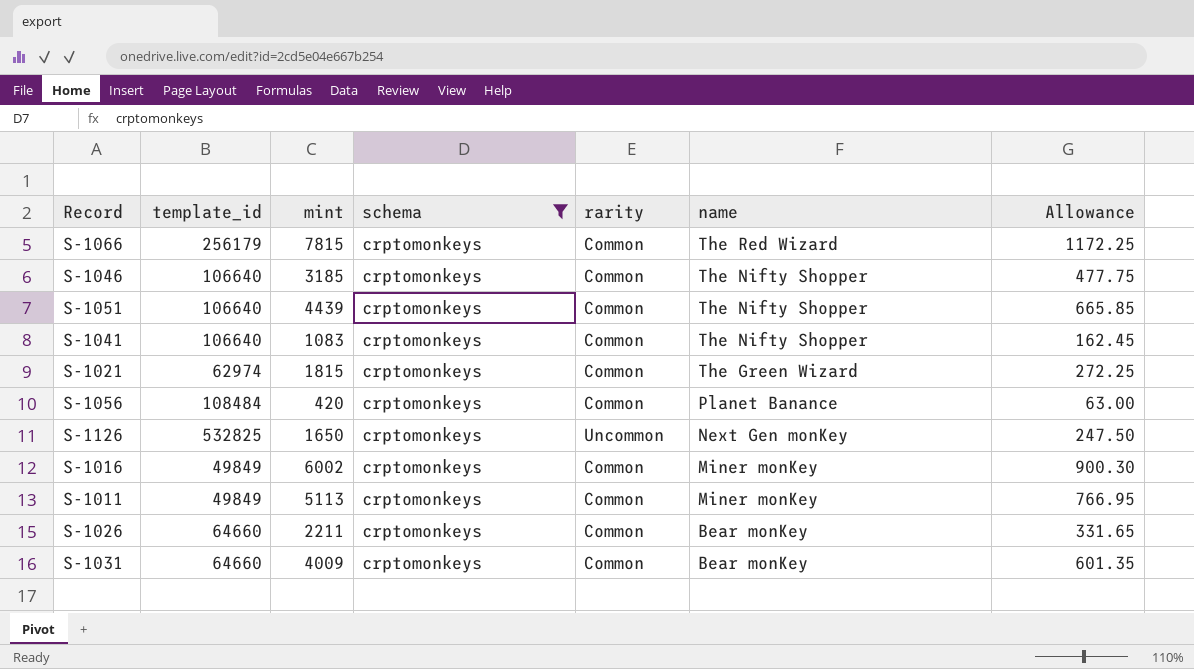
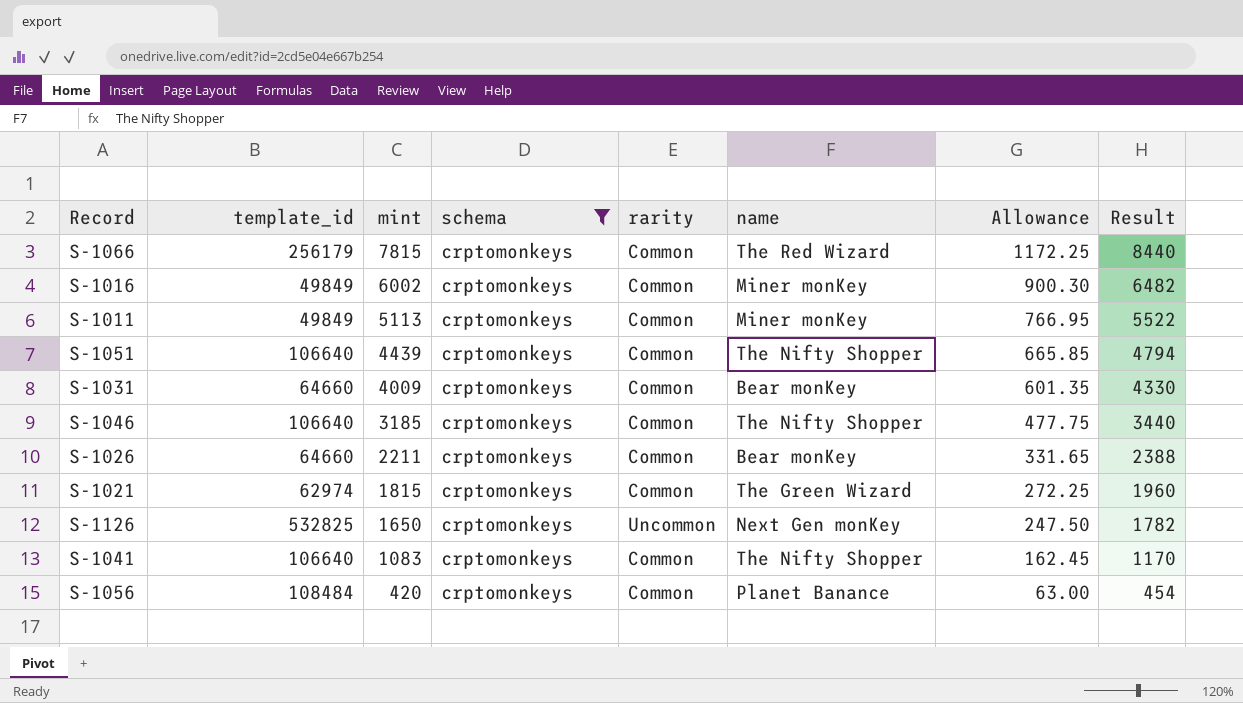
row order: name descending -> mint descending
column Result | formula: none -> [mint] * 1.08

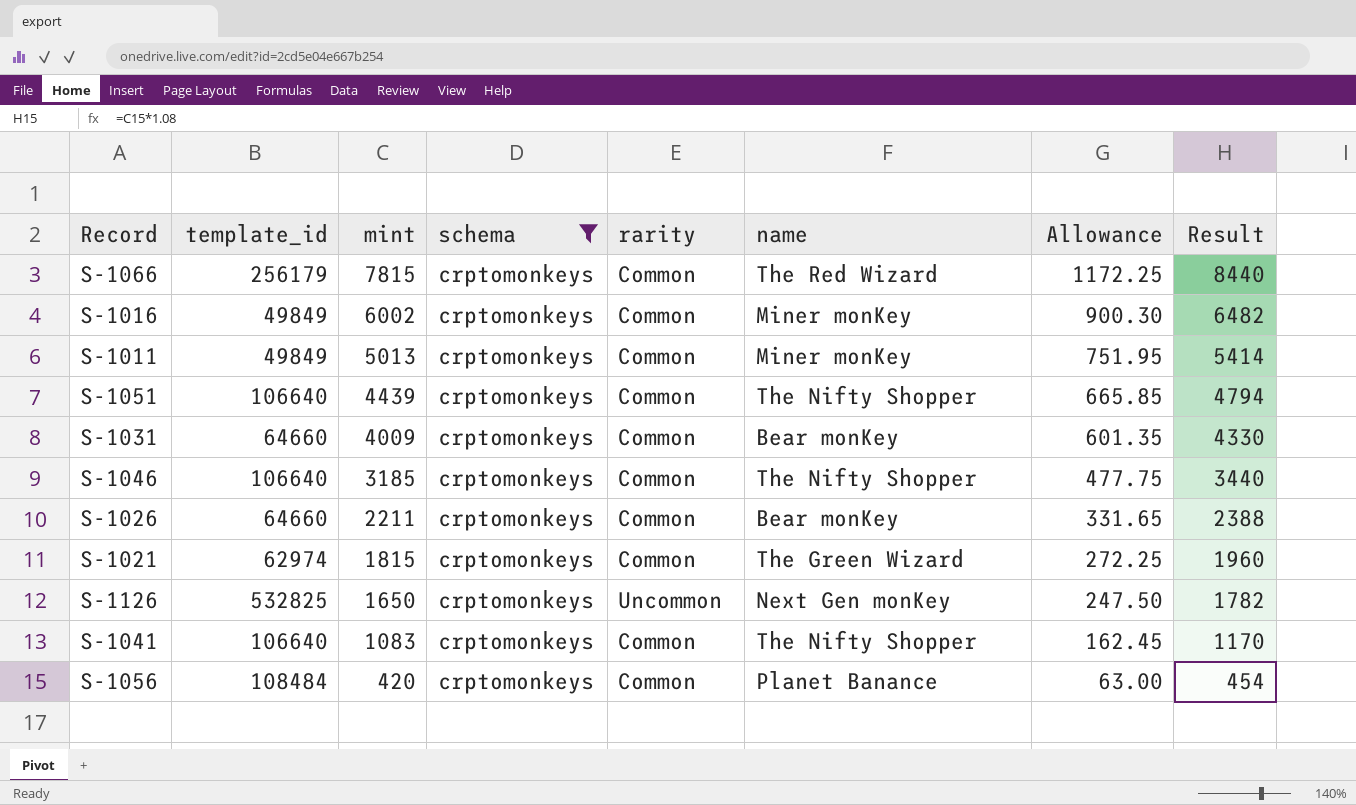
S-1011 | mint: 5113 -> 5013
S-1011 | Allowance: 766.95 -> 751.95
S-1011 | Result: 5522 -> 5414

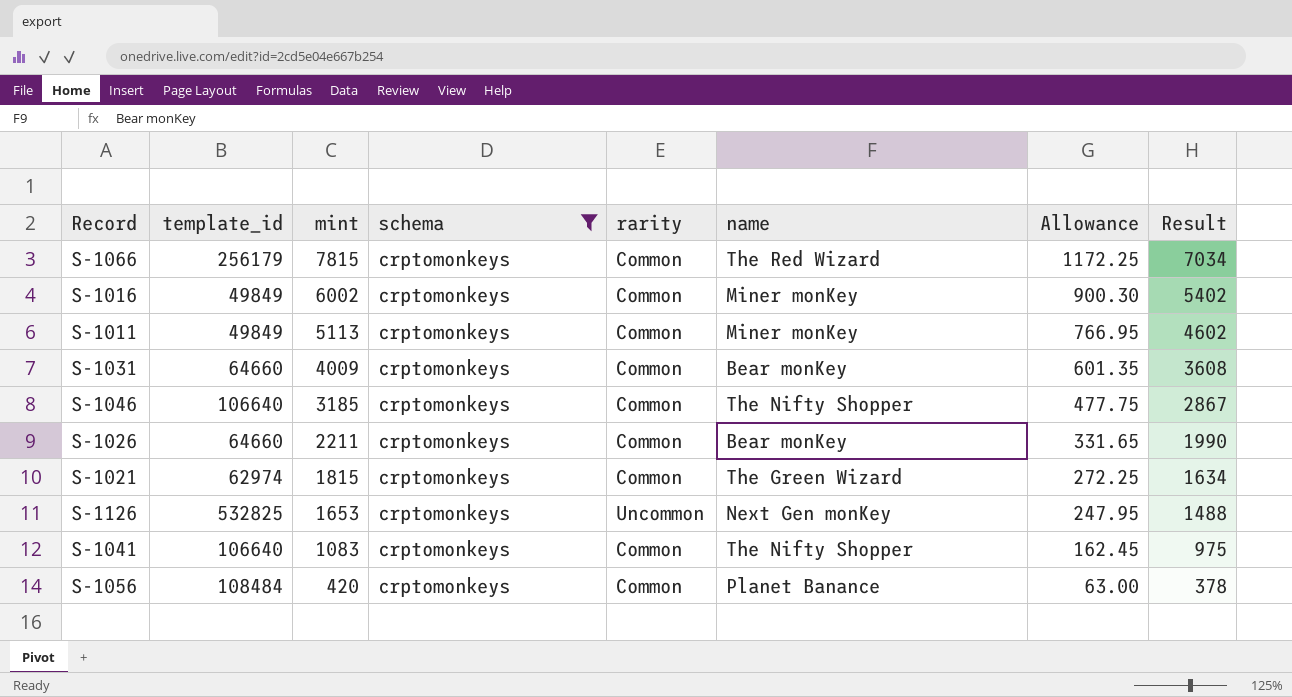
column Result | formula: [mint] * 1.08 -> [mint] * 0.9
row S-1051: 106640 | 4439 | crptomonkeys | Common | The Nifty Shopper | 665.85 | 4794 -> none
S-1011 | mint: 5013 -> 5113
S-1011 | Allowance: 751.95 -> 766.95
S-1126 | mint: 1650 -> 1653
S-1126 | Allowance: 247.50 -> 247.95

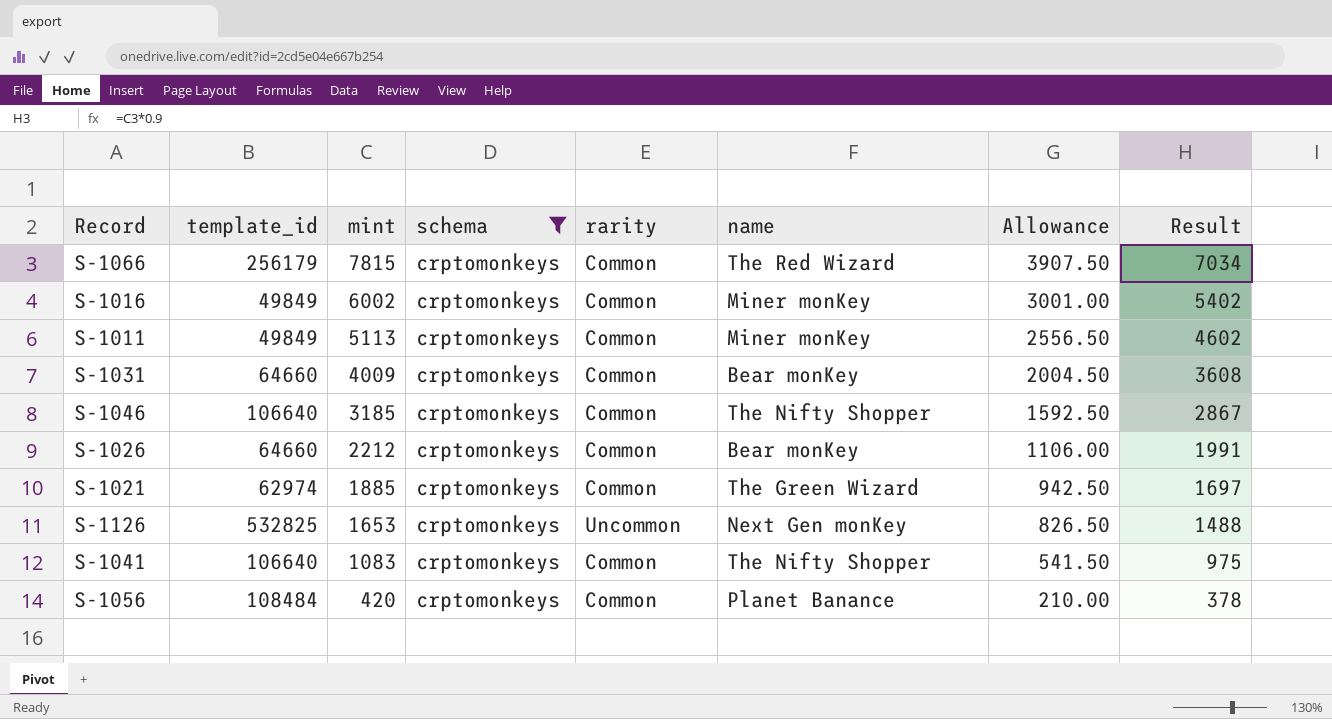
column Allowance | formula: [mint] * 0.15 -> [mint] * 0.5
S-1026 | mint: 2211 -> 2212
S-1026 | Result: 1990 -> 1991
S-1021 | mint: 1815 -> 1885
S-1021 | Result: 1634 -> 1697

